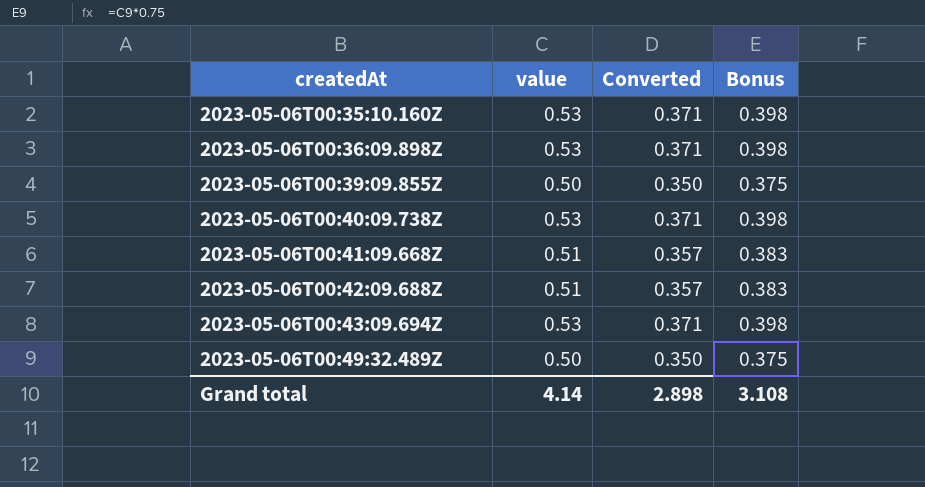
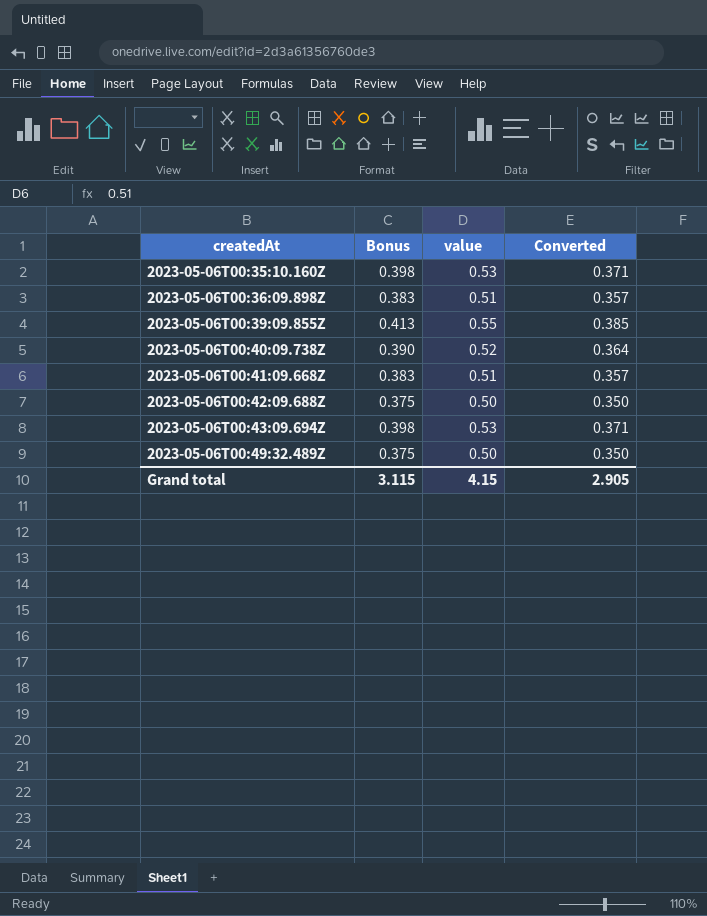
column Bonus | position: 4 -> 2
2023-05-06T00:36:09.898Z | Bonus: 0.398 -> 0.383
2023-05-06T00:36:09.898Z | value: 0.53 -> 0.51
2023-05-06T00:36:09.898Z | Converted: 0.371 -> 0.357
2023-05-06T00:39:09.855Z | Bonus: 0.375 -> 0.413
2023-05-06T00:39:09.855Z | value: 0.50 -> 0.55
2023-05-06T00:39:09.855Z | Converted: 0.350 -> 0.385
2023-05-06T00:40:09.738Z | Bonus: 0.398 -> 0.390
2023-05-06T00:40:09.738Z | value: 0.53 -> 0.52
2023-05-06T00:40:09.738Z | Converted: 0.371 -> 0.364
2023-05-06T00:42:09.688Z | Bonus: 0.383 -> 0.375
2023-05-06T00:42:09.688Z | value: 0.51 -> 0.50
2023-05-06T00:42:09.688Z | Converted: 0.357 -> 0.350
Grand total | Bonus: 3.108 -> 3.115
Grand total | value: 4.14 -> 4.15
Grand total | Converted: 2.898 -> 2.905

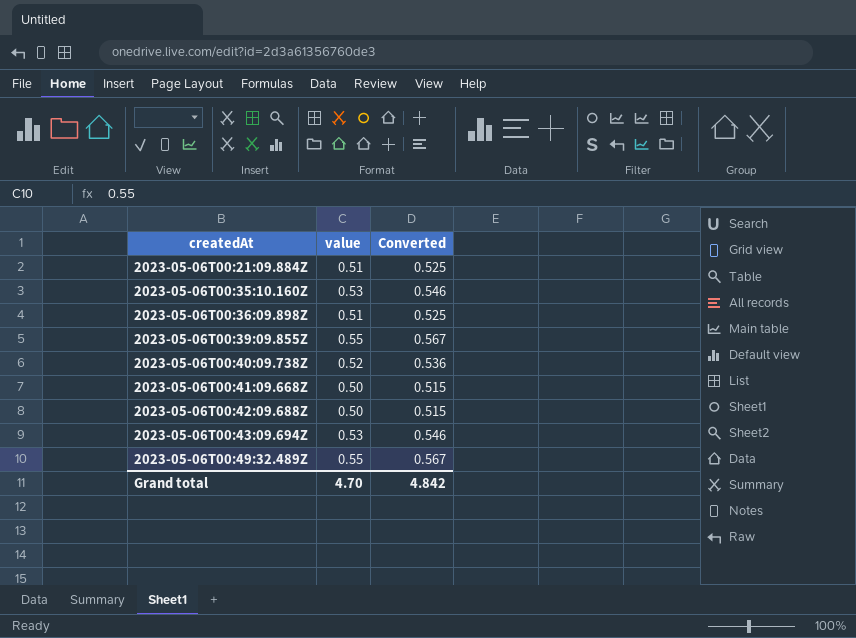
column Bonus | formula: [value] * 0.75 -> none
column Converted | formula: [value] * 0.7 -> [value] * 1.03
row 2023-05-06T00:21:09.884Z: none -> 0.51 | 0.525
2023-05-06T00:41:09.668Z | value: 0.51 -> 0.50
2023-05-06T00:49:32.489Z | value: 0.50 -> 0.55
Grand total | value: 4.15 -> 4.70
Grand total | Converted: 2.905 -> 4.842

